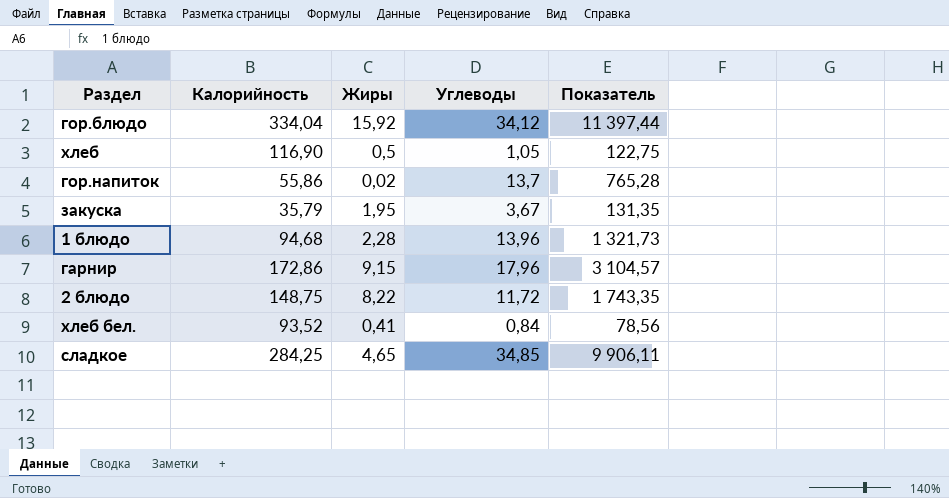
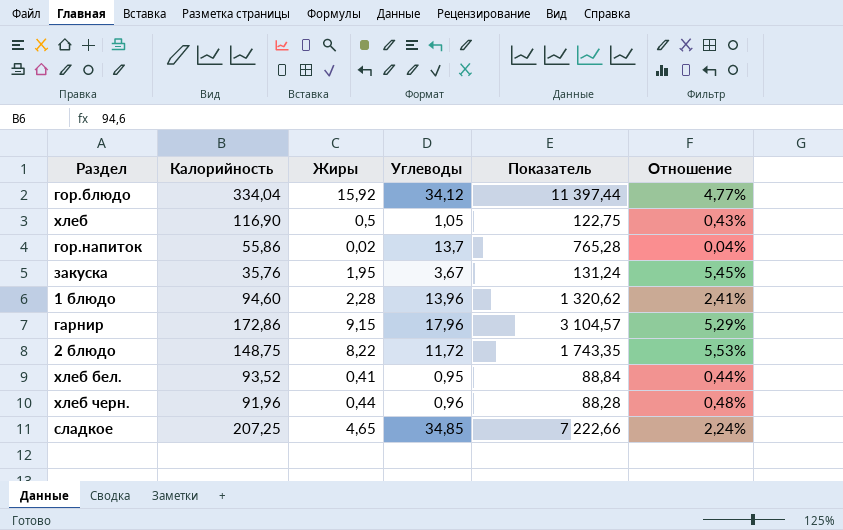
column Отношение | formula: none -> [Жиры] / [Калорийность]
закуска | Калорийность: 35,79 -> 35,76
закуска | Показатель: 131,35 -> 131,24
1 блюдо | Калорийность: 94,68 -> 94,60
1 блюдо | Показатель: 1 321,73 -> 1 320,62
хлеб бел. | Углеводы: 0,84 -> 0,95
хлеб бел. | Показатель: 78,56 -> 88,84
row хлеб черн.: none -> 91,96 | 0,44 | 0,96 | 88,28 | 0,48%
сладкое | Калорийность: 284,25 -> 207,25
сладкое | Показатель: 9 906,11 -> 7 222,66

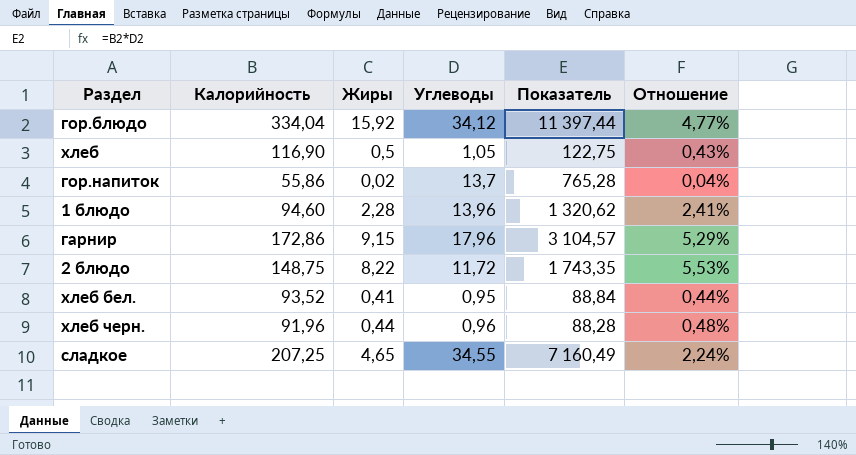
row закуска: 35,76 | 1,95 | 3,67 | 131,24 | 5,45% -> none
сладкое | Углеводы: 34,85 -> 34,55
сладкое | Показатель: 7 222,66 -> 7 160,49

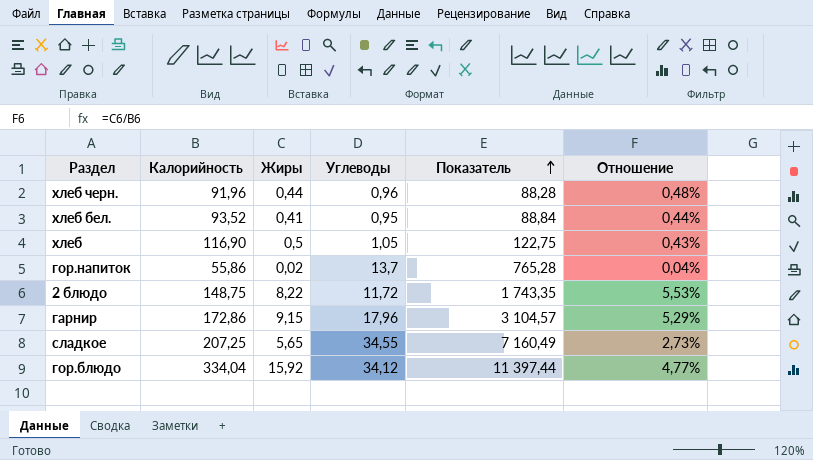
row order: none -> Показатель ascending
row 1 блюдо: 94,60 | 2,28 | 13,96 | 1 320,62 | 2,41% -> none
сладкое | Жиры: 4,65 -> 5,65
сладкое | Отношение: 2,24% -> 2,73%

